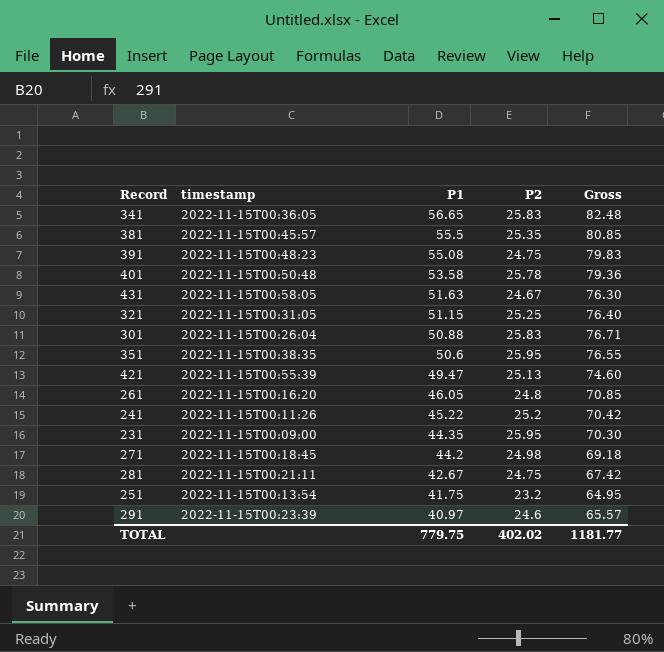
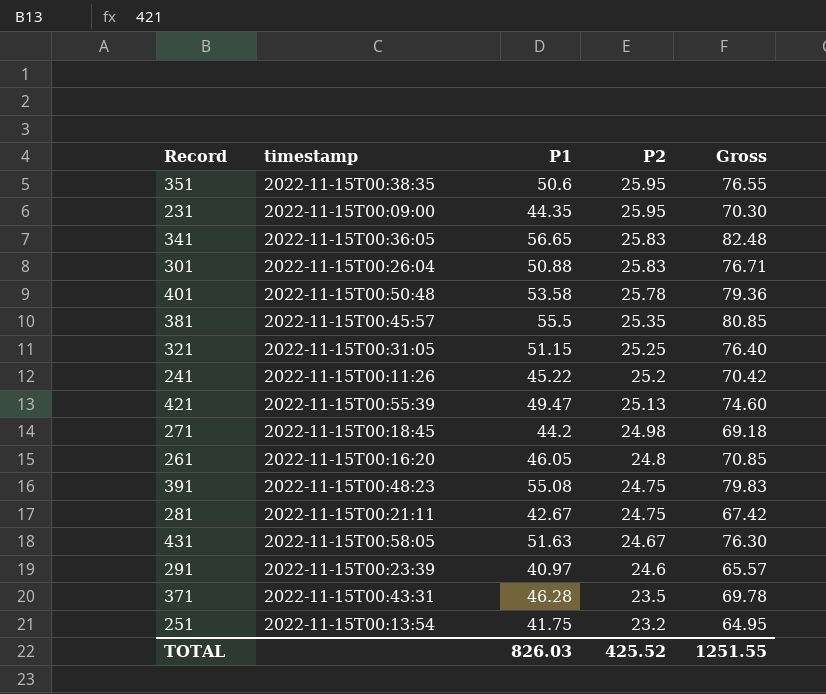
row order: P1 descending -> P2 descending
row 371: none -> 2022-11-15T00:43:31 | 46.28 | 23.5 | 69.78
TOTAL | P1: 779.75 -> 826.03
TOTAL | P2: 402.02 -> 425.52
TOTAL | Gross: 1181.77 -> 1251.55

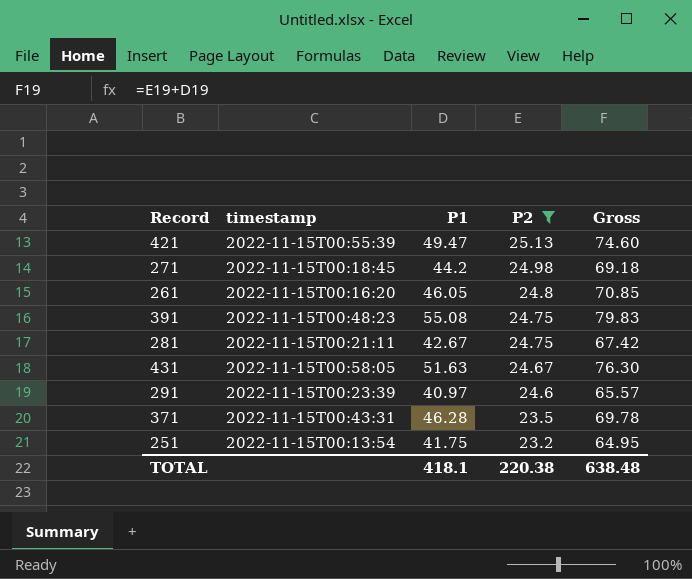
filter: none -> P2 <= 25.13
TOTAL | P1: 826.03 -> 418.1
TOTAL | P2: 425.52 -> 220.38
TOTAL | Gross: 1251.55 -> 638.48

